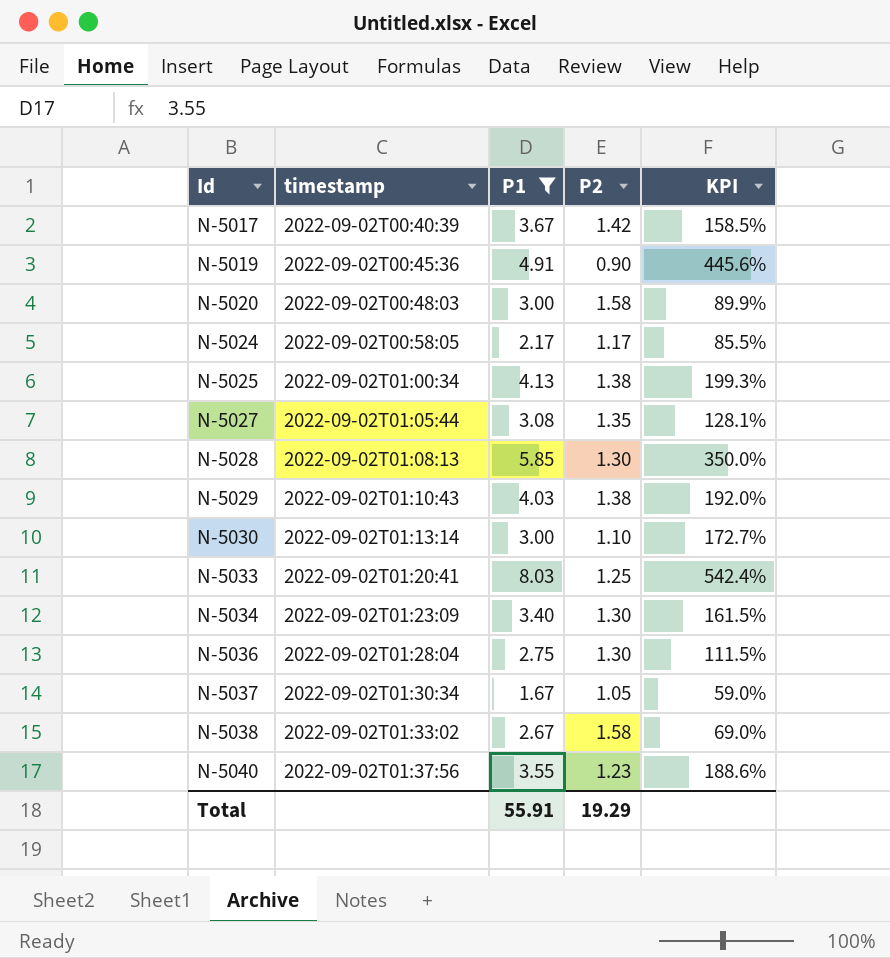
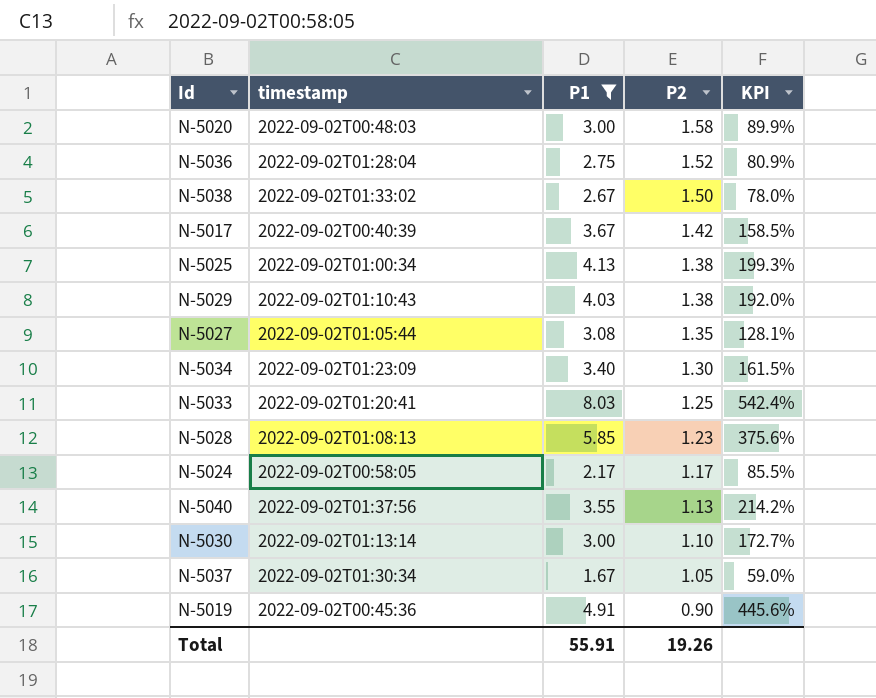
row order: Id ascending -> P2 descending
N-5036 | P2: 1.30 -> 1.52
N-5036 | KPI: 111.5% -> 80.9%
N-5038 | P2: 1.58 -> 1.50
N-5038 | KPI: 69.0% -> 78.0%
N-5028 | P2: 1.30 -> 1.23
N-5028 | KPI: 350.0% -> 375.6%
N-5040 | P2: 1.23 -> 1.13
N-5040 | KPI: 188.6% -> 214.2%
Total | P2: 19.29 -> 19.26

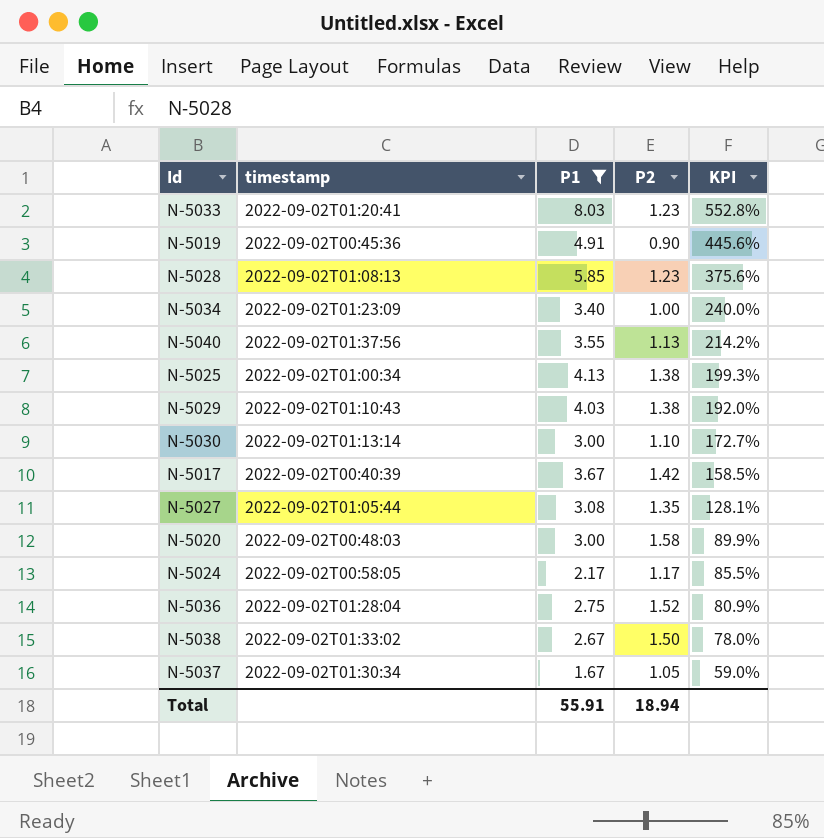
row order: P2 descending -> KPI descending
N-5033 | P2: 1.25 -> 1.23
N-5033 | KPI: 542.4% -> 552.8%
N-5034 | P2: 1.30 -> 1.00
N-5034 | KPI: 161.5% -> 240.0%
Total | P2: 19.26 -> 18.94

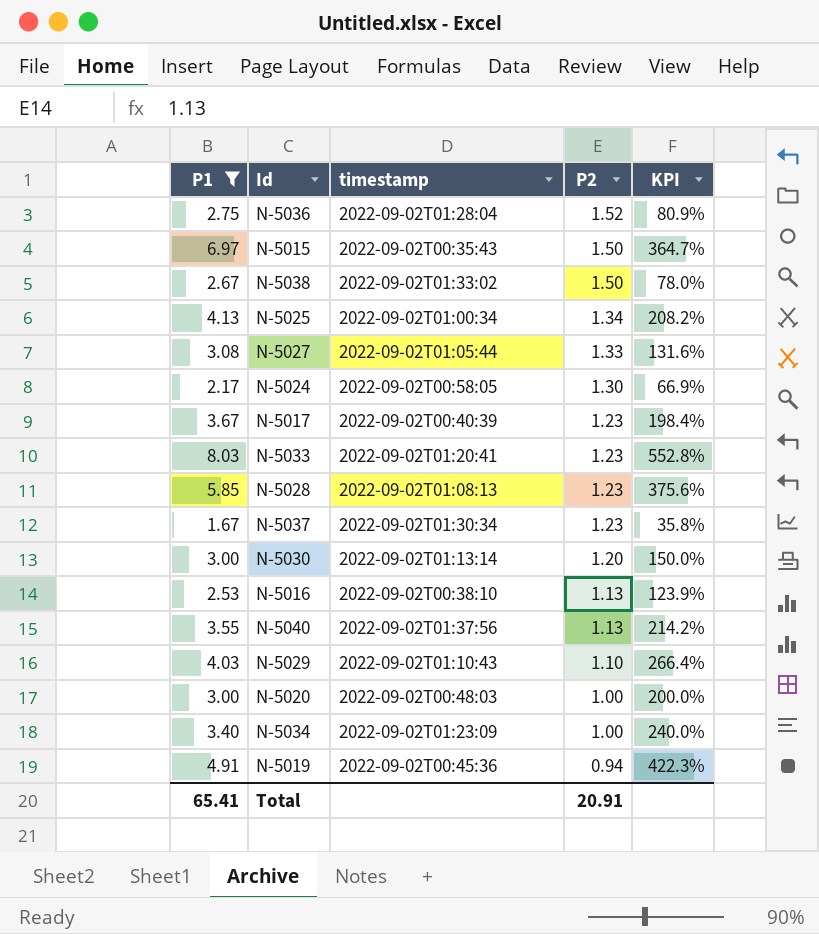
row order: KPI descending -> P2 descending
column P1 | position: 3 -> 1
row N-5015: none -> 6.97 | 2022-09-02T00:35:43 | 1.50 | 364.7%
N-5025 | P2: 1.38 -> 1.34
N-5025 | KPI: 199.3% -> 208.2%
N-5027 | P2: 1.35 -> 1.33
N-5027 | KPI: 128.1% -> 131.6%
N-5024 | P2: 1.17 -> 1.30
N-5024 | KPI: 85.5% -> 66.9%
N-5017 | P2: 1.42 -> 1.23
N-5017 | KPI: 158.5% -> 198.4%
N-5037 | P2: 1.05 -> 1.23
N-5037 | KPI: 59.0% -> 35.8%
N-5030 | P2: 1.10 -> 1.20
N-5030 | KPI: 172.7% -> 150.0%
row N-5016: none -> 2.53 | 2022-09-02T00:38:10 | 1.13 | 123.9%
N-5029 | P2: 1.38 -> 1.10
N-5029 | KPI: 192.0% -> 266.4%
N-5020 | P2: 1.58 -> 1.00
N-5020 | KPI: 89.9% -> 200.0%
N-5019 | P2: 0.90 -> 0.94
N-5019 | KPI: 445.6% -> 422.3%
Total | P1: 55.91 -> 65.41
Total | P2: 18.94 -> 20.91

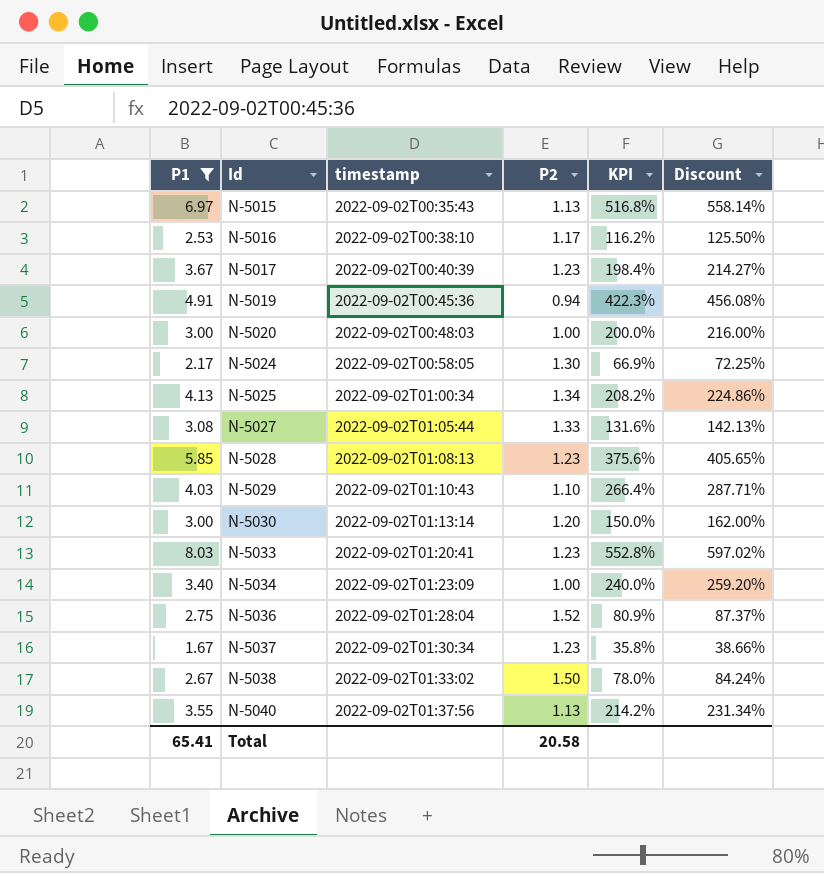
row order: P2 descending -> Id ascending
column Discount | formula: none -> [KPI] * 1.08
N-5015 | P2: 1.50 -> 1.13
N-5015 | KPI: 364.7% -> 516.8%
N-5016 | P2: 1.13 -> 1.17
N-5016 | KPI: 123.9% -> 116.2%
Total | P2: 20.91 -> 20.58

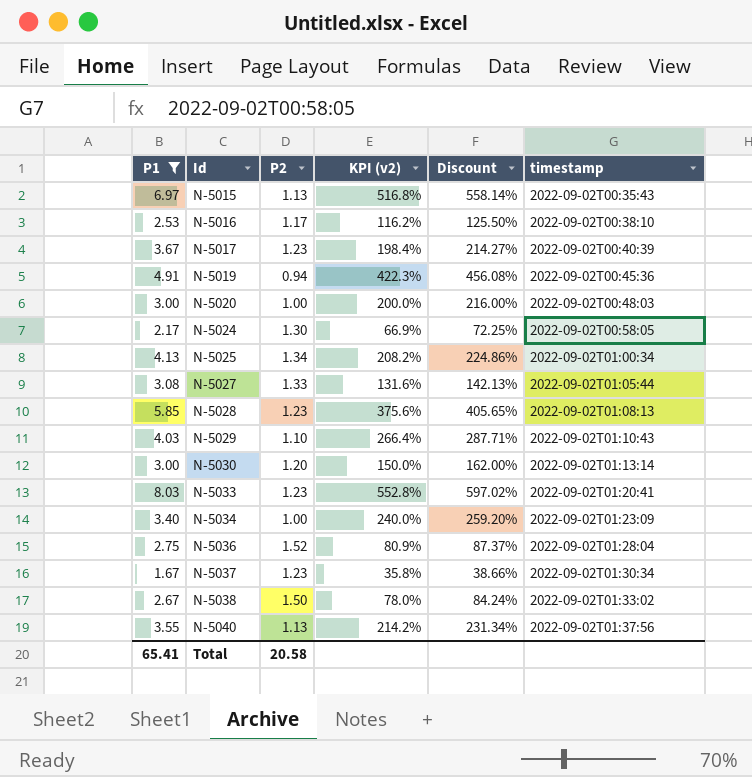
column name: KPI -> KPI (v2)
column timestamp | position: 3 -> 6

